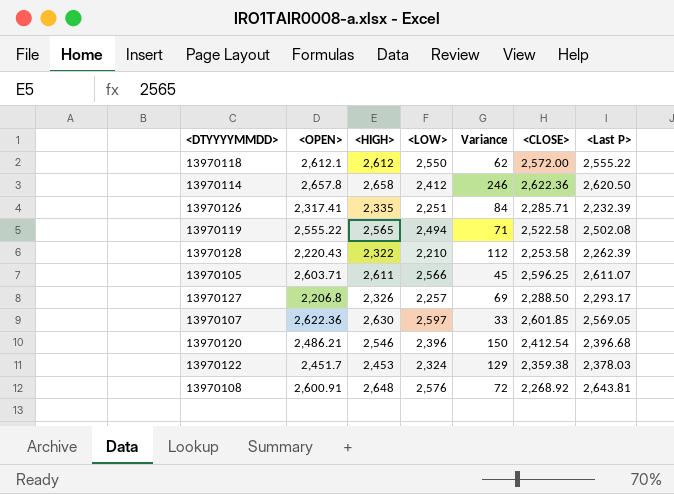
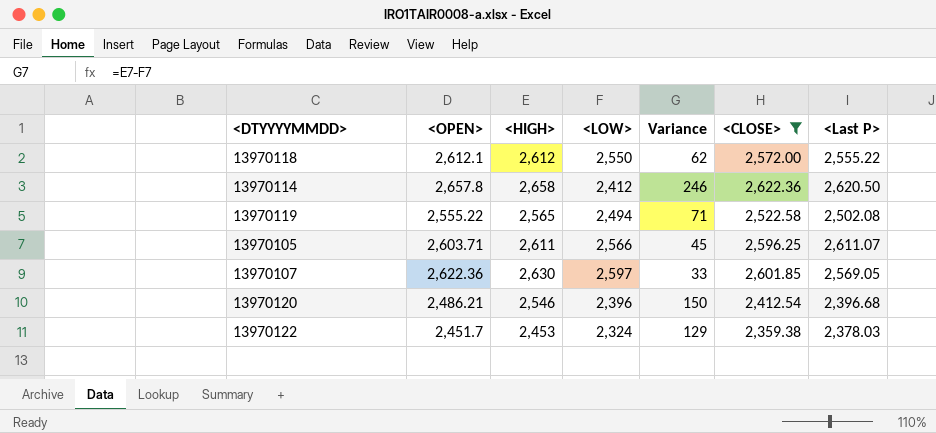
filter: none -> <CLOSE> >= 2,359.38

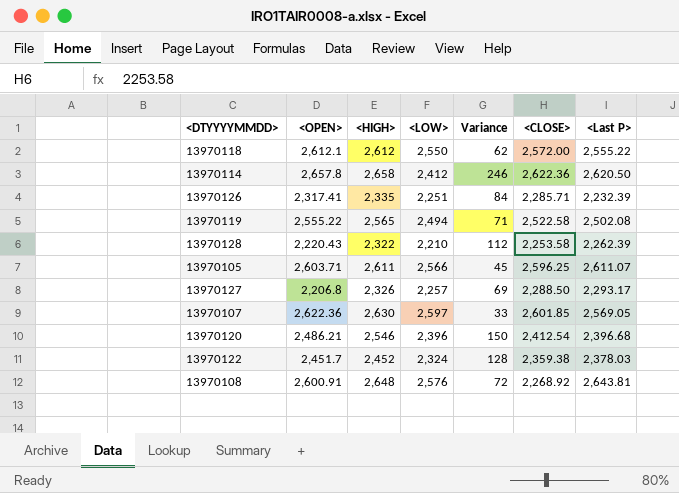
filter: <CLOSE> >= 2,359.38 -> none
13970122 | <HIGH>: 2,453 -> 2,452
13970122 | Variance: 129 -> 128

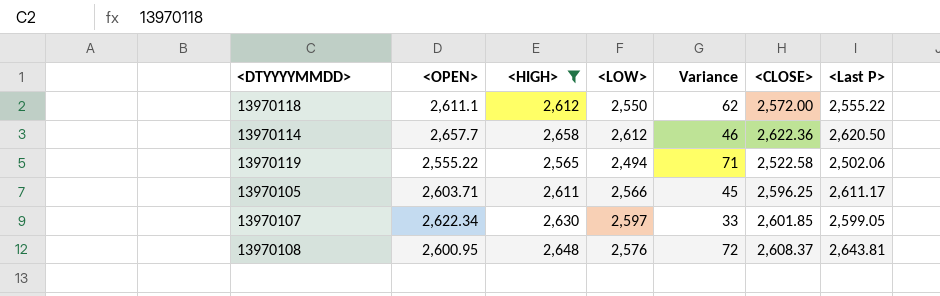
filter: none -> <HIGH> >= 2,565
13970118 | <OPEN>: 2,612.1 -> 2,611.1
13970114 | <OPEN>: 2,657.8 -> 2,657.7
13970114 | <LOW>: 2,412 -> 2,612
13970114 | Variance: 246 -> 46
13970119 | <Last P>: 2,502.08 -> 2,502.06
13970105 | <Last P>: 2,611.07 -> 2,611.17
13970107 | <OPEN>: 2,622.36 -> 2,622.34
13970107 | <Last P>: 2,569.05 -> 2,599.05
13970108 | <OPEN>: 2,600.91 -> 2,600.95
13970108 | <CLOSE>: 2,268.92 -> 2,608.37

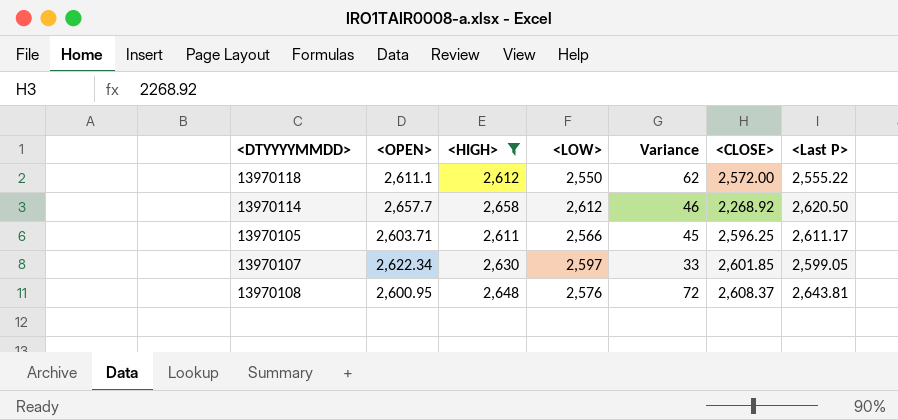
row 13970119: 2,555.22 | 2,565 | 2,494 | 71 | 2,522.58 | 2,502.06 -> none
13970114 | <CLOSE>: 2,622.36 -> 2,268.92

